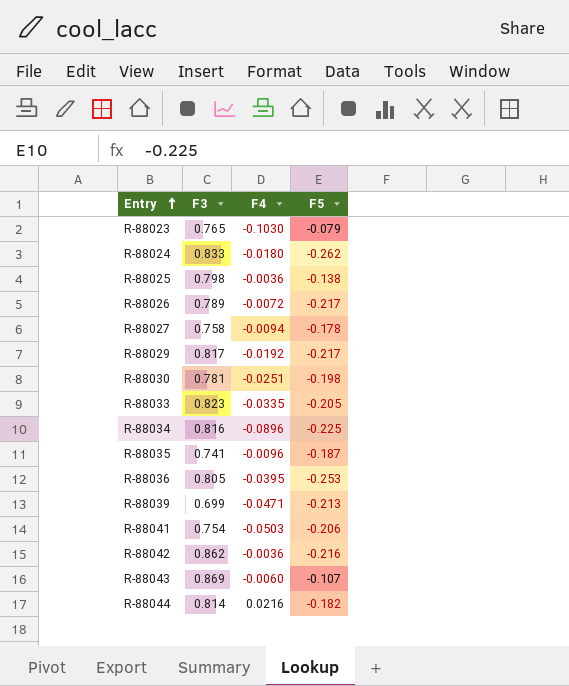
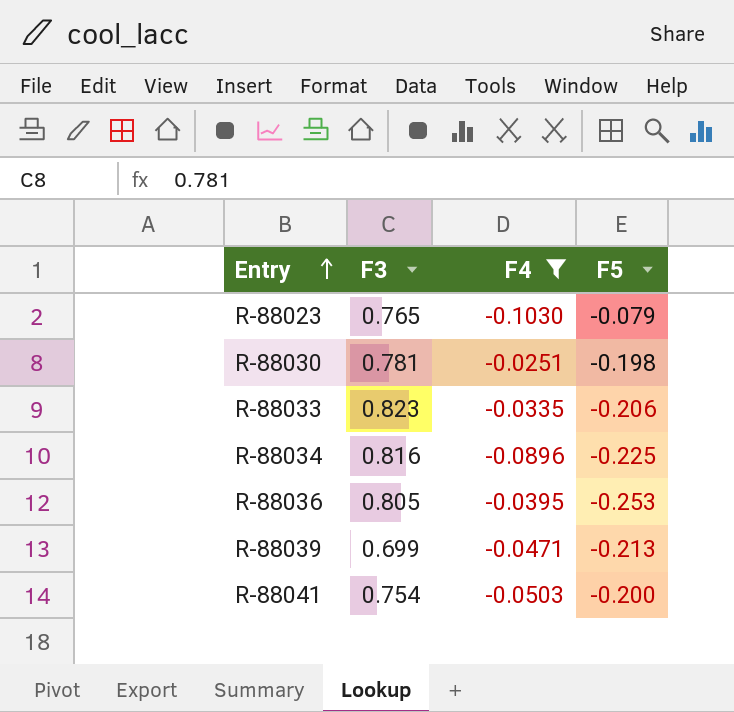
filter: none -> F4 <= -0.0251
R-88033 | F5: -0.205 -> -0.206
R-88041 | F5: -0.206 -> -0.200

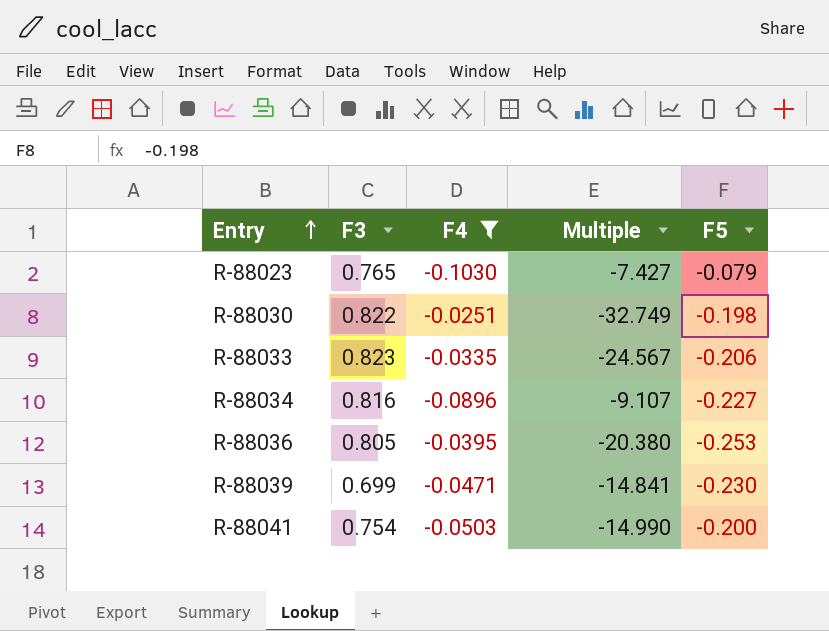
column Multiple | formula: none -> [F3] / [F4]
R-88030 | F3: 0.781 -> 0.822
R-88034 | F5: -0.225 -> -0.227
R-88039 | F5: -0.213 -> -0.230

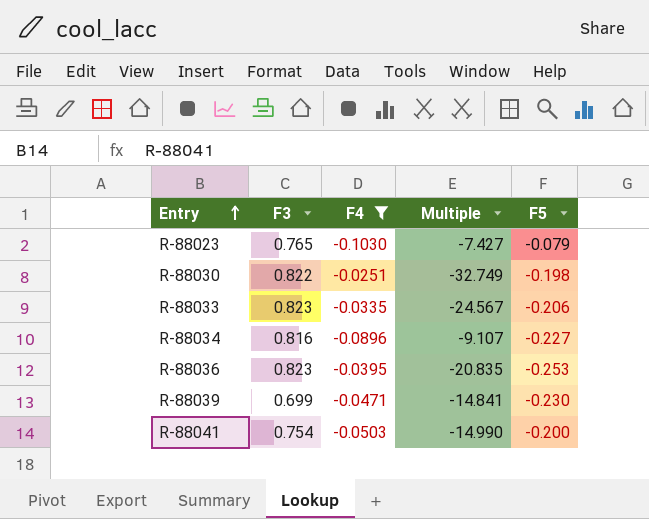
R-88036 | F3: 0.805 -> 0.823
R-88036 | Multiple: -20.380 -> -20.835

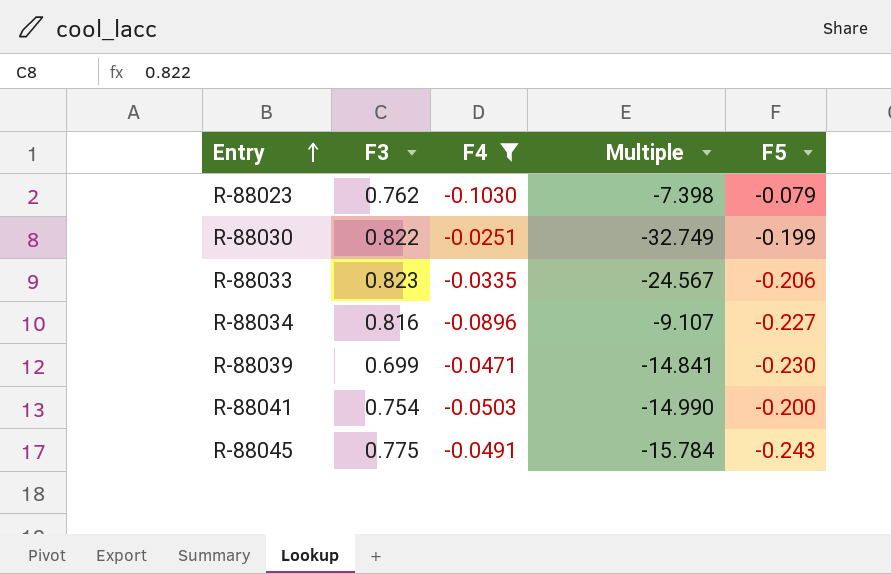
row R-88036: 0.823 | -0.0395 | -20.835 | -0.253 -> none
R-88023 | F3: 0.765 -> 0.762
R-88023 | Multiple: -7.427 -> -7.398
R-88030 | F5: -0.198 -> -0.199
row R-88045: none -> 0.775 | -0.0491 | -15.784 | -0.243

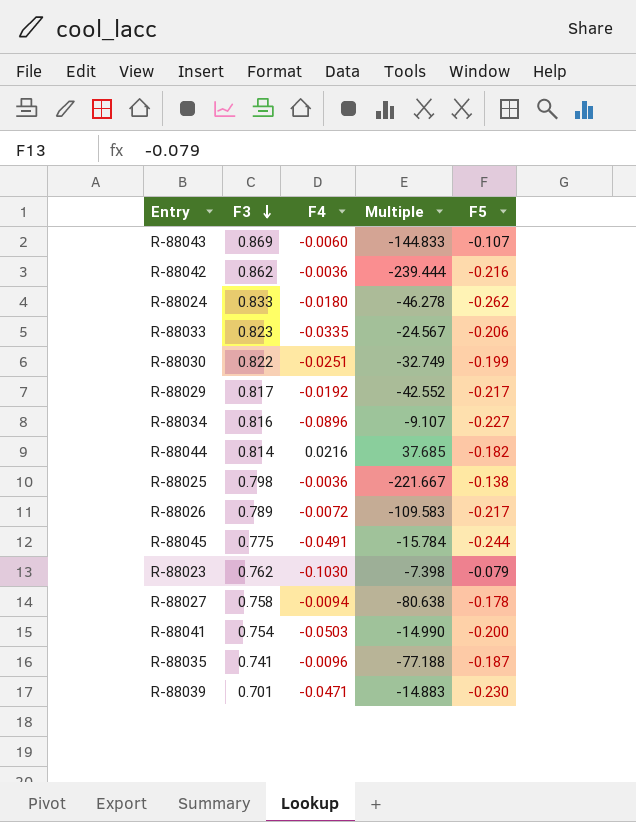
filter: F4 <= -0.0251 -> none
row order: Entry ascending -> F3 descending
R-88045 | F5: -0.243 -> -0.244
R-88039 | F3: 0.699 -> 0.701
R-88039 | Multiple: -14.841 -> -14.883

